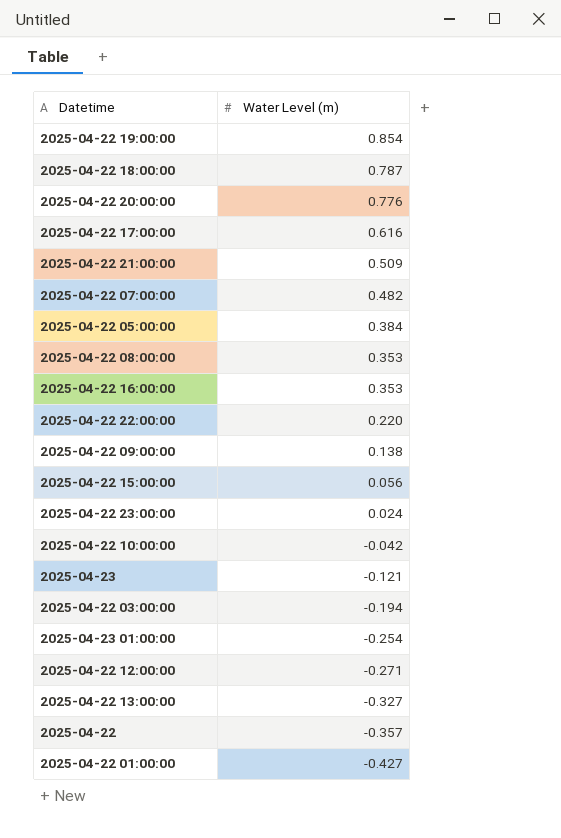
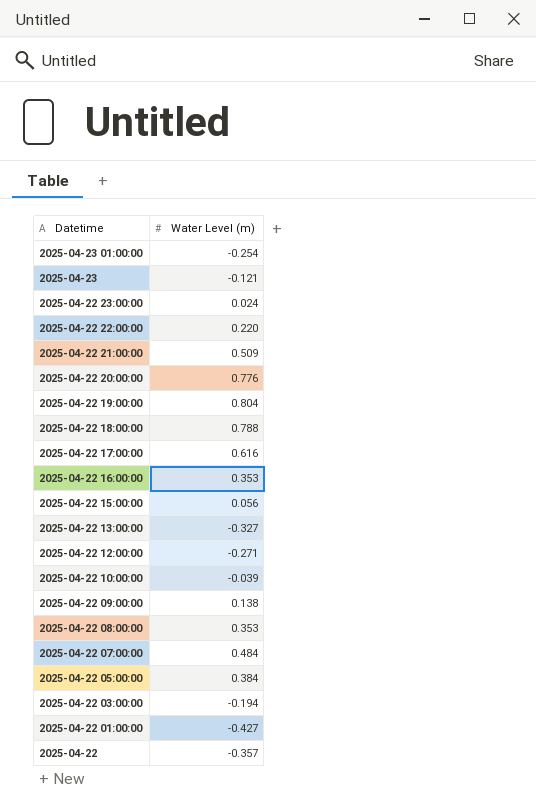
row order: Water Level (m) descending -> Datetime descending
2025-04-22 19:00:00 | Water Level (m): 0.854 -> 0.804
2025-04-22 18:00:00 | Water Level (m): 0.787 -> 0.788
2025-04-22 10:00:00 | Water Level (m): -0.042 -> -0.039
2025-04-22 07:00:00 | Water Level (m): 0.482 -> 0.484

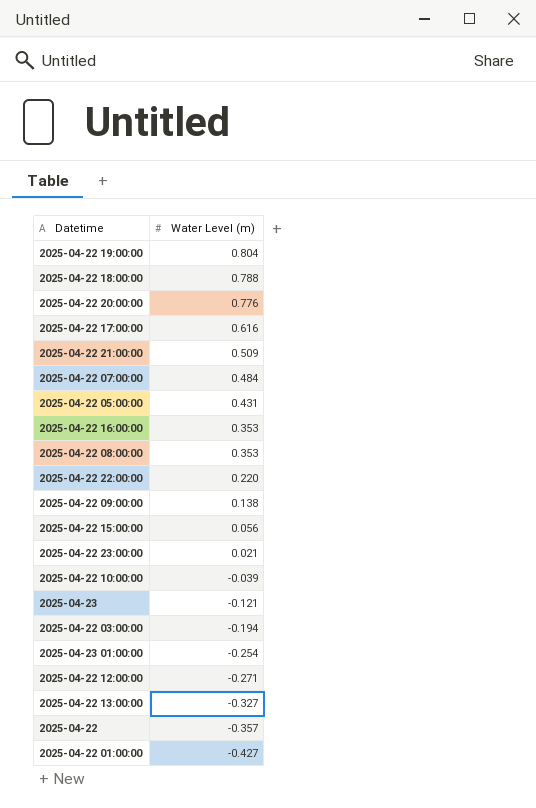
row order: Datetime descending -> Water Level (m) descending
2025-04-22 05:00:00 | Water Level (m): 0.384 -> 0.431
2025-04-22 23:00:00 | Water Level (m): 0.024 -> 0.021

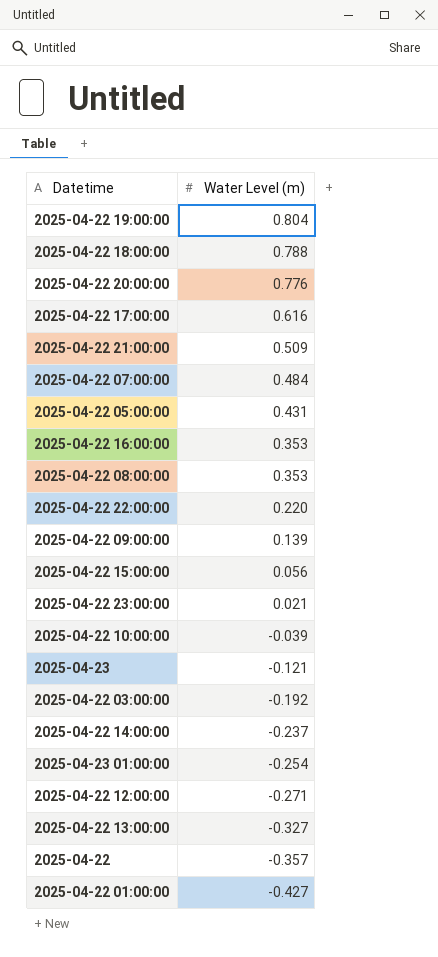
2025-04-22 09:00:00 | Water Level (m): 0.138 -> 0.139
2025-04-22 03:00:00 | Water Level (m): -0.194 -> -0.192
row 2025-04-22 14:00:00: none -> -0.237

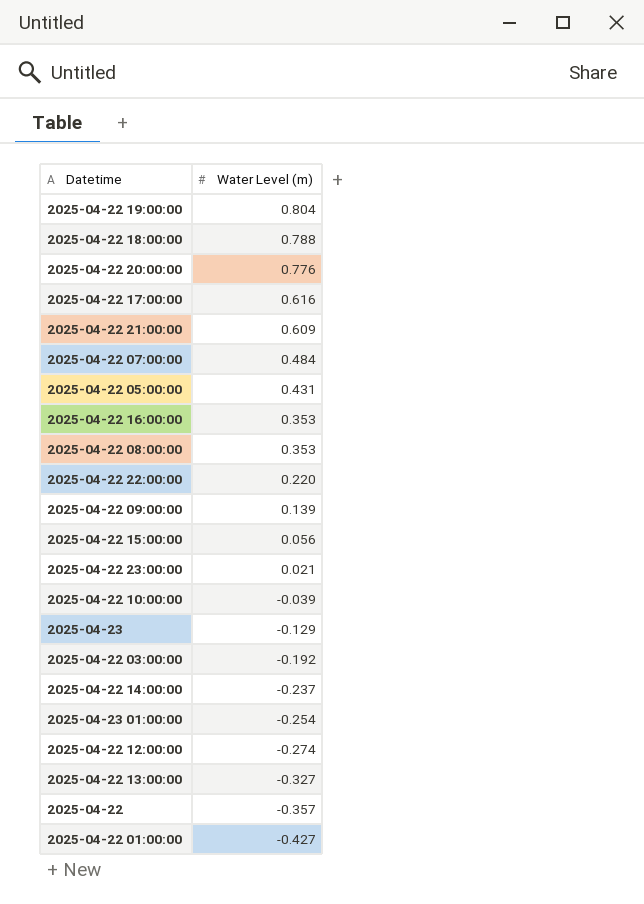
2025-04-22 21:00:00 | Water Level (m): 0.509 -> 0.609
2025-04-23 | Water Level (m): -0.121 -> -0.129
2025-04-22 12:00:00 | Water Level (m): -0.271 -> -0.274

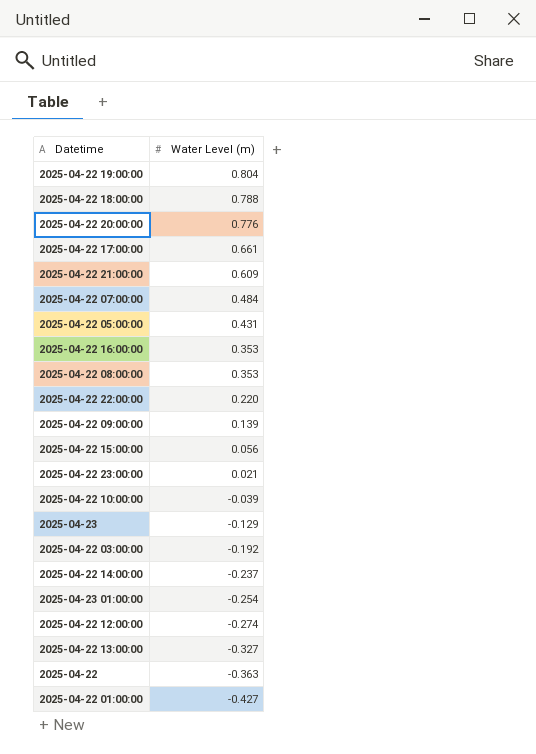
2025-04-22 17:00:00 | Water Level (m): 0.616 -> 0.661
2025-04-22 | Water Level (m): -0.357 -> -0.363

